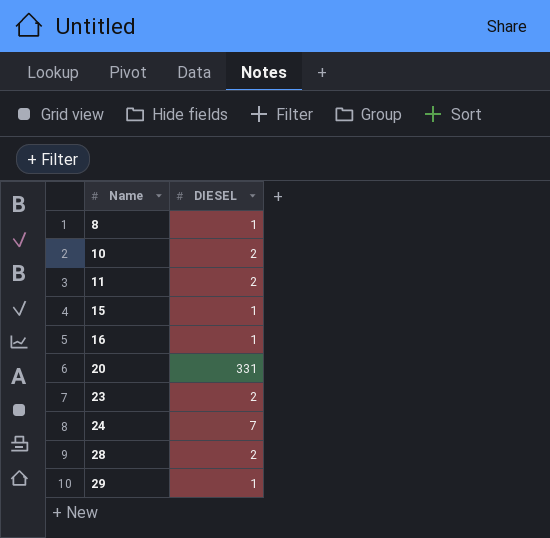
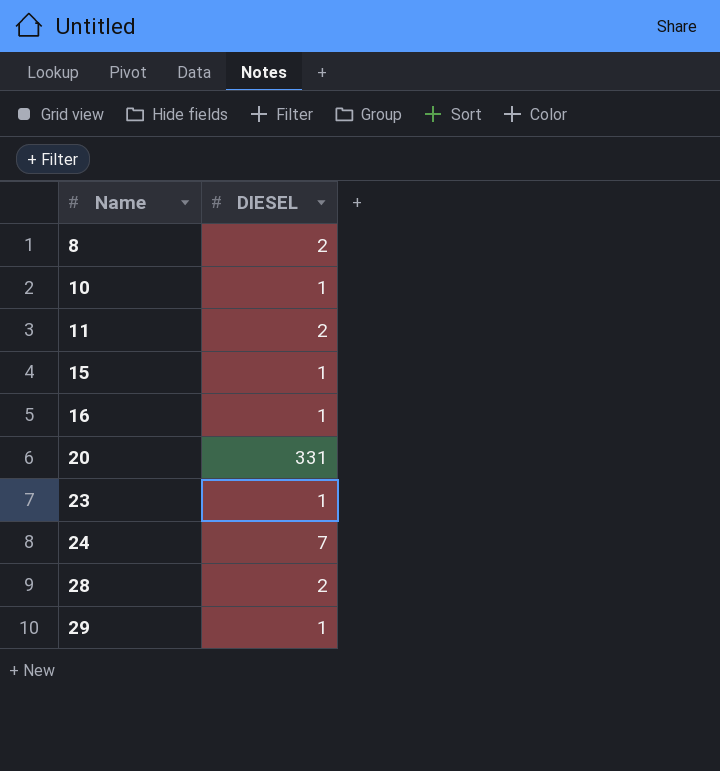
8 | DIESEL: 1 -> 2
10 | DIESEL: 2 -> 1
23 | DIESEL: 2 -> 1

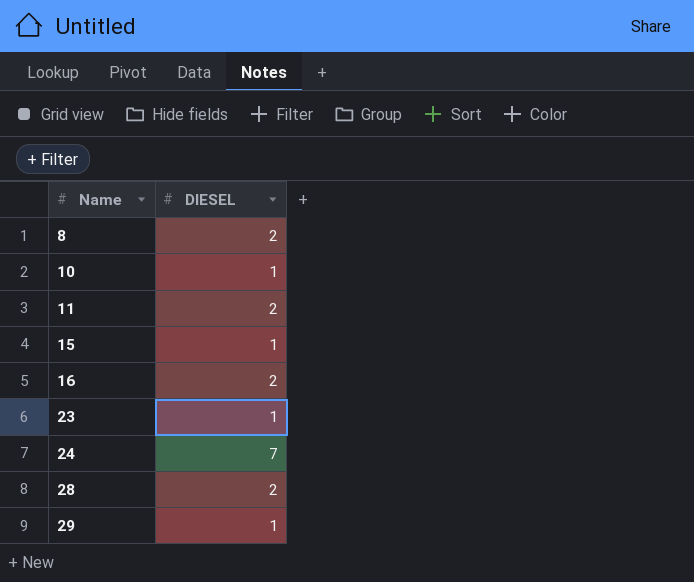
row 20: 331 -> none
16 | DIESEL: 1 -> 2

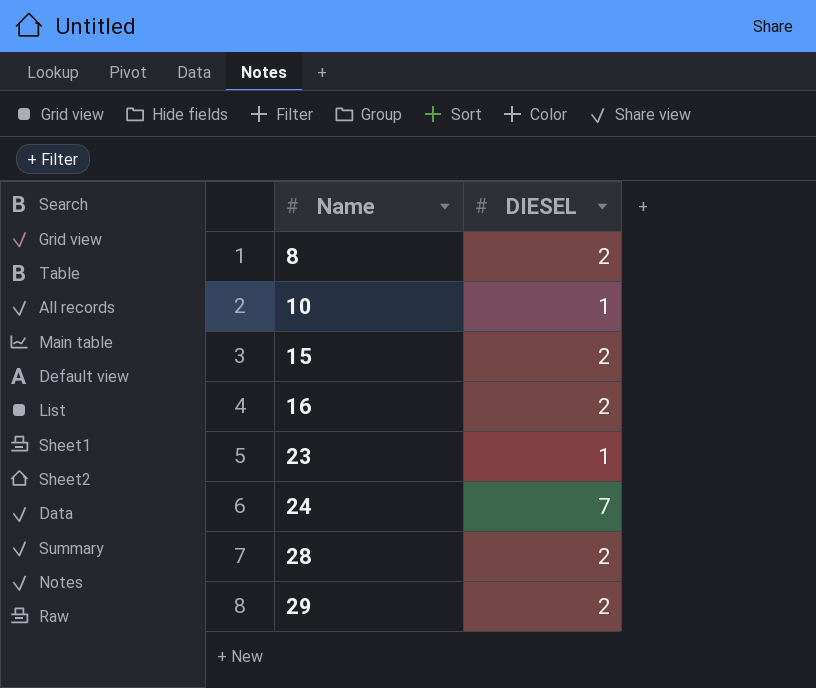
row 11: 2 -> none
15 | DIESEL: 1 -> 2
29 | DIESEL: 1 -> 2

